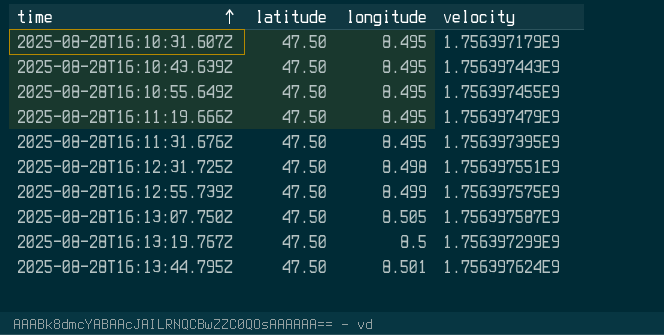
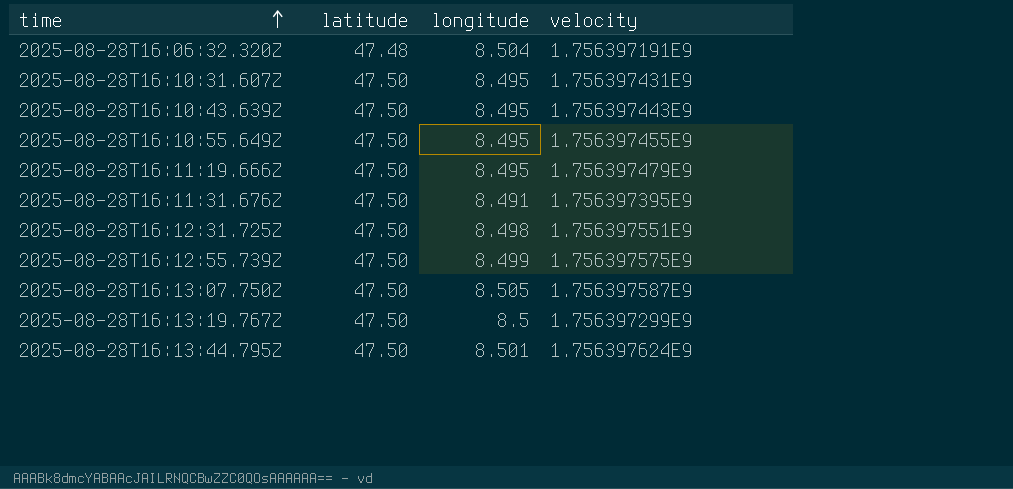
row 2025-08-28T16:06:32.320Z: none -> 47.48 | 8.504 | 1.756397191E9
2025-08-28T16:10:31.607Z | velocity: 1.756397179E9 -> 1.756397431E9
2025-08-28T16:11:31.676Z | longitude: 8.495 -> 8.491

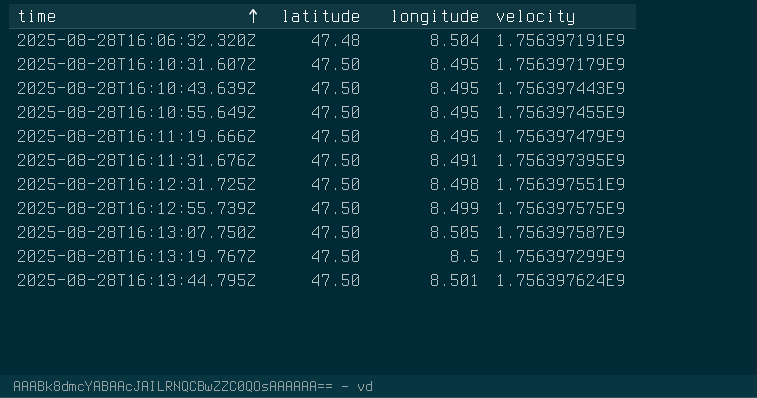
2025-08-28T16:10:31.607Z | velocity: 1.756397431E9 -> 1.756397179E9

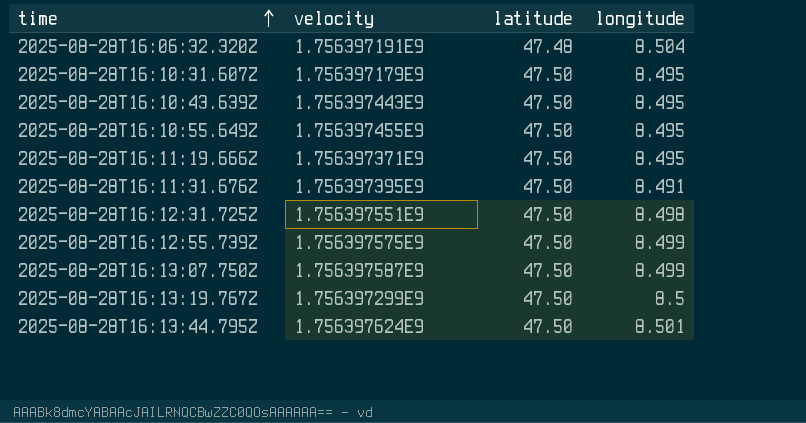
column velocity | position: 4 -> 2
2025-08-28T16:11:19.666Z | velocity: 1.756397479E9 -> 1.756397371E9
2025-08-28T16:13:07.750Z | longitude: 8.505 -> 8.499

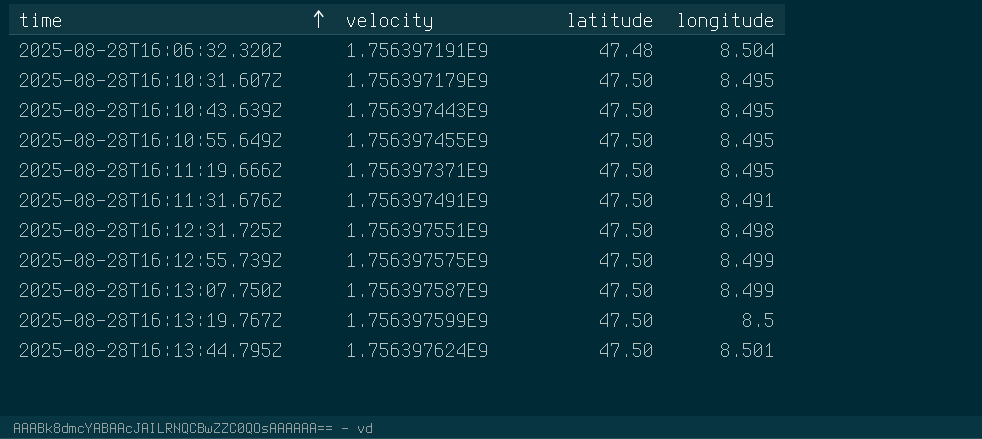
2025-08-28T16:11:31.676Z | velocity: 1.756397395E9 -> 1.756397491E9
2025-08-28T16:13:19.767Z | velocity: 1.756397299E9 -> 1.756397599E9

